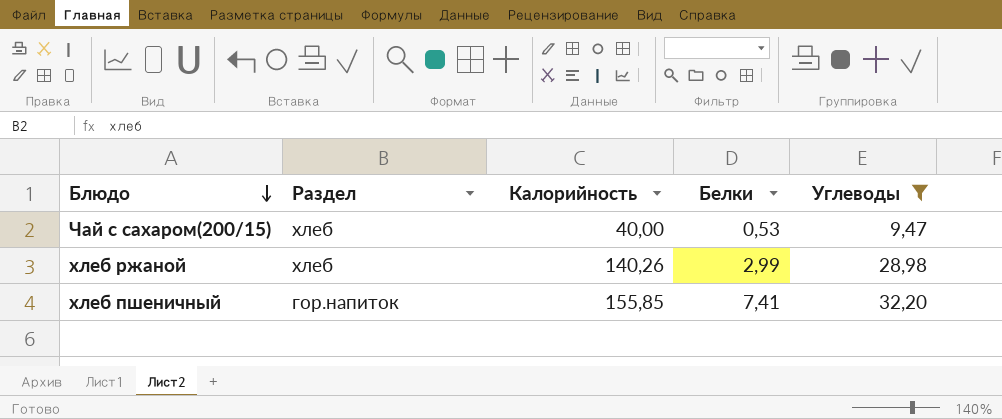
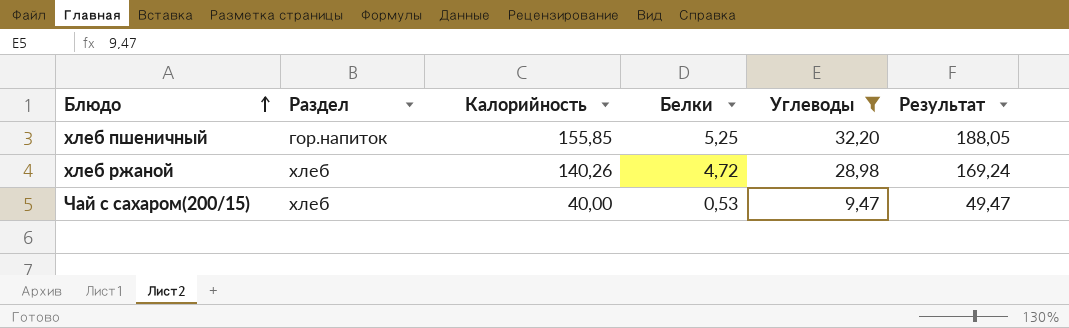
row order: Блюдо descending -> Блюдо ascending
column Результат | formula: none -> [Калорийность] + [Углеводы]
хлеб пшеничный | Белки: 7,41 -> 5,25
хлеб ржаной | Белки: 2,99 -> 4,72

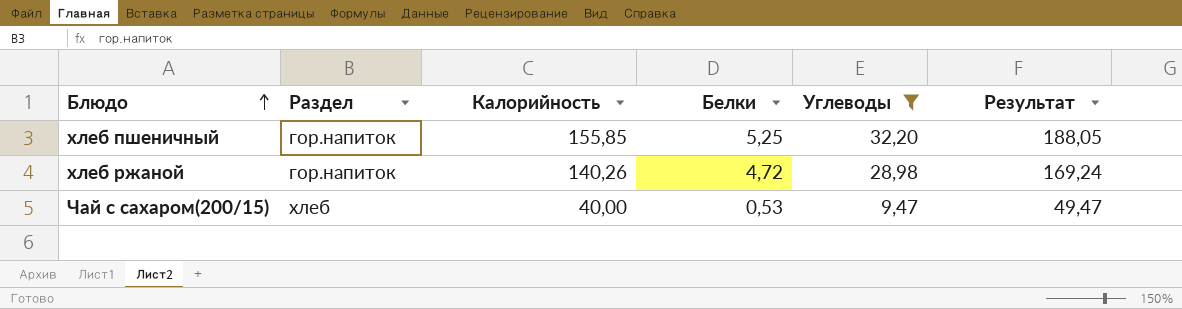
хлеб ржаной | Раздел: хлеб -> гор.напиток

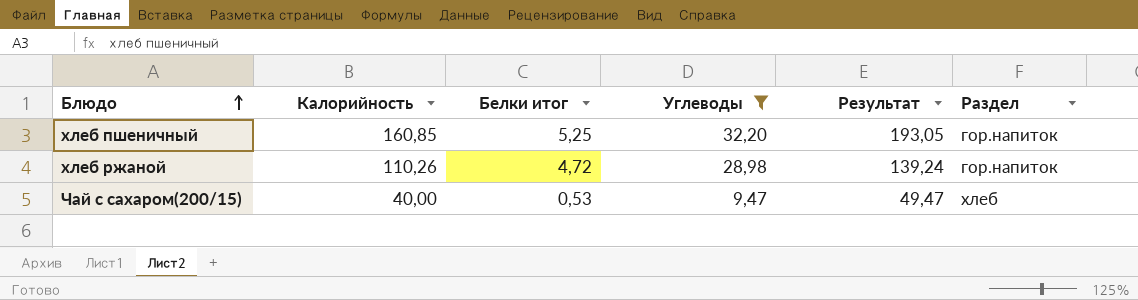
column name: Белки -> Белки итог
column Раздел | position: 2 -> 6
хлеб пшеничный | Калорийность: 155,85 -> 160,85
хлеб пшеничный | Результат: 188,05 -> 193,05
хлеб ржаной | Калорийность: 140,26 -> 110,26
хлеб ржаной | Результат: 169,24 -> 139,24

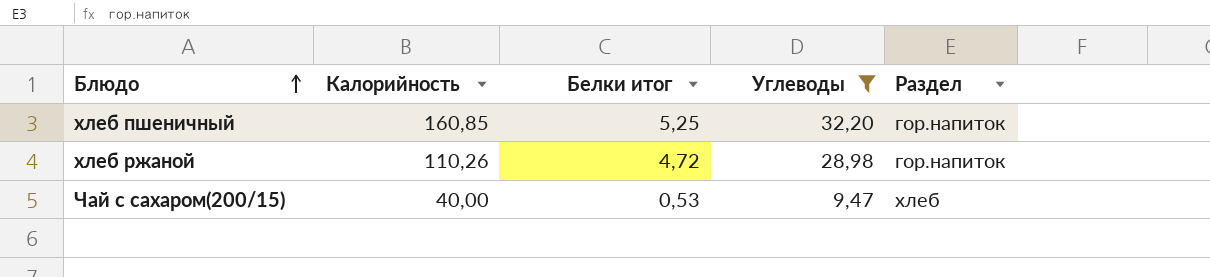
column Результат | formula: [Калорийность] + [Углеводы] -> none

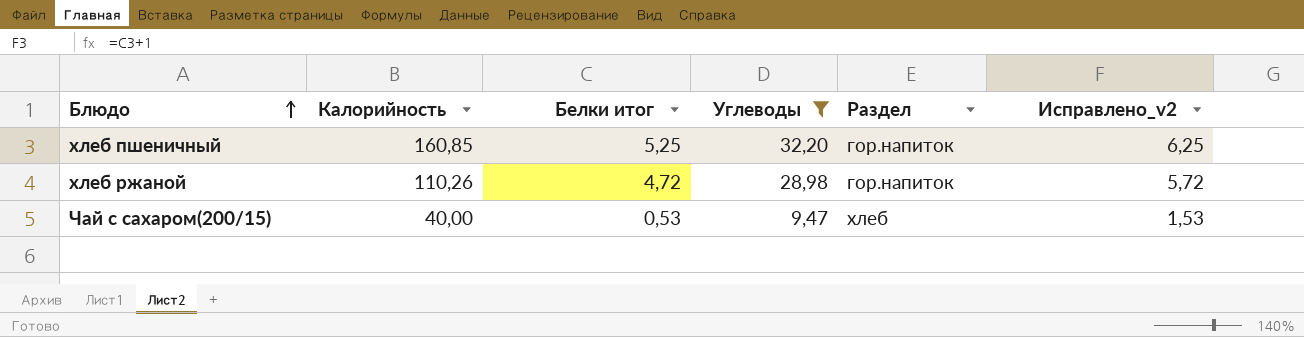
column Исправлено_v2 | formula: none -> [Белки итог] + 1

